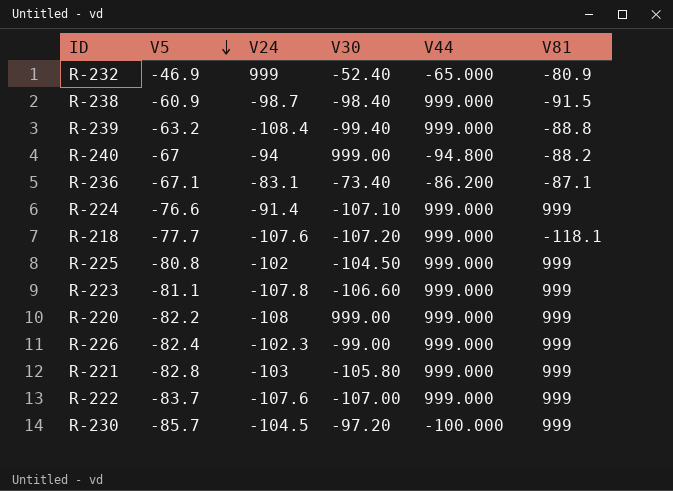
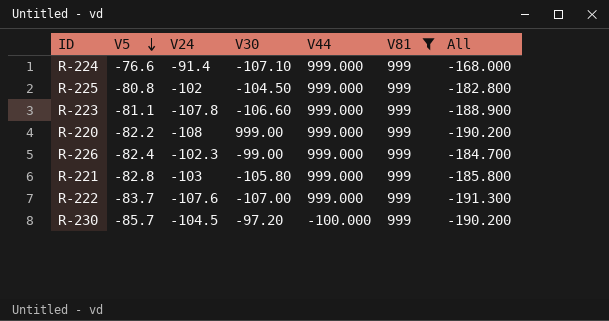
filter: none -> V81 = 999
column All | formula: none -> [V5] + [V24]

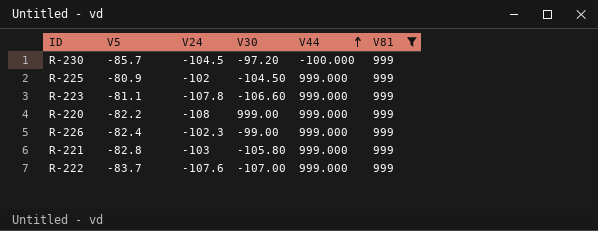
row order: V5 descending -> V44 ascending
column All | formula: [V5] + [V24] -> none
row R-224: -76.6 | -91.4 | -107.10 | 999.000 | 999 | -168.000 -> none
R-225 | V5: -80.8 -> -80.9

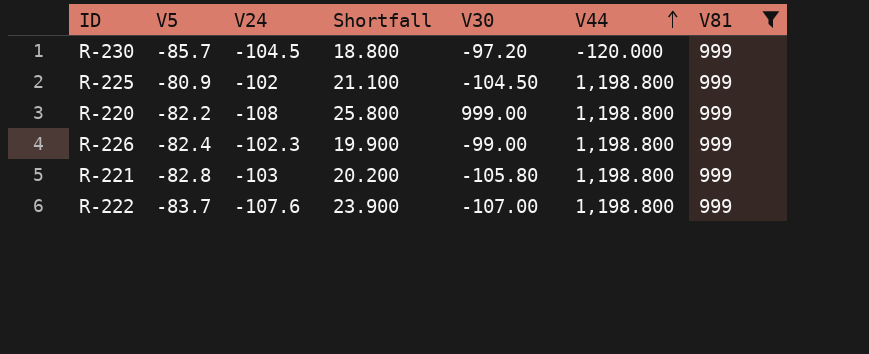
column Shortfall | formula: none -> [V5] - [V24]
row R-223: -81.1 | -107.8 | -106.60 | 999.000 | 999 -> none
R-230 | V44: -100.000 -> -120.000
R-225 | V44: 999.000 -> 1,198.800
R-220 | V44: 999.000 -> 1,198.800
R-226 | V44: 999.000 -> 1,198.800
R-221 | V44: 999.000 -> 1,198.800
R-222 | V44: 999.000 -> 1,198.800

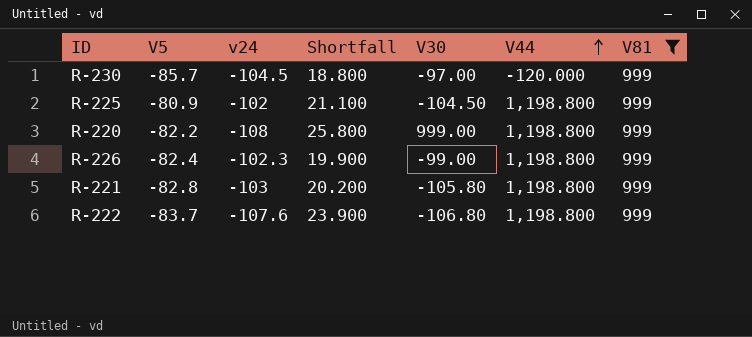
column name: V24 -> v24
R-230 | V30: -97.20 -> -97.00
R-222 | V30: -107.00 -> -106.80

